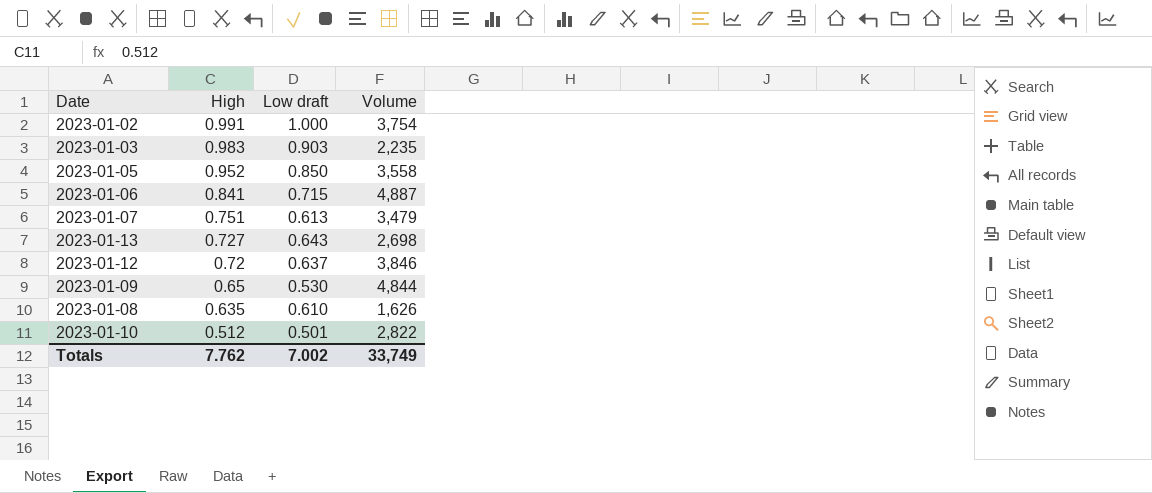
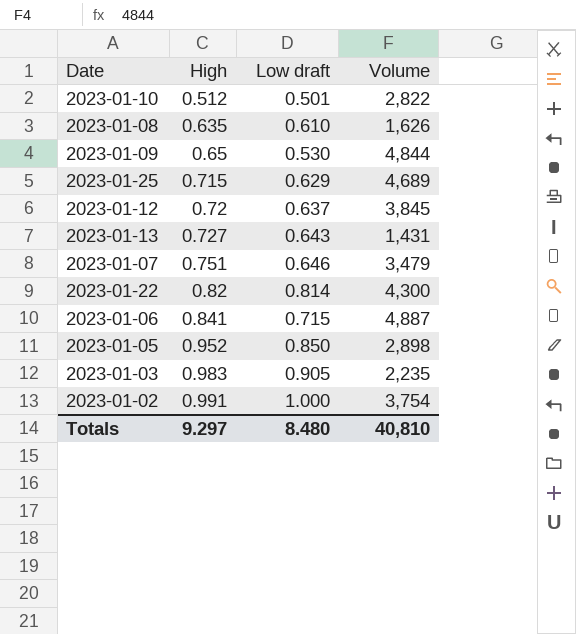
row order: High descending -> High ascending
row 2023-01-25: none -> 0.715 | 0.629 | 4,689
2023-01-12 | Volume: 3,846 -> 3,845
2023-01-13 | Volume: 2,698 -> 1,431
2023-01-07 | Low draft: 0.613 -> 0.646
row 2023-01-22: none -> 0.82 | 0.814 | 4,300
2023-01-05 | Volume: 3,558 -> 2,898
2023-01-03 | Low draft: 0.903 -> 0.905
Totals | High: 7.762 -> 9.297
Totals | Low draft: 7.002 -> 8.480
Totals | Volume: 33,749 -> 40,810

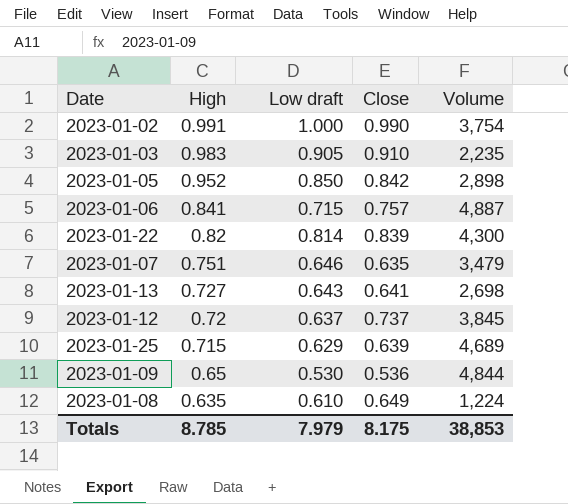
row order: High ascending -> High descending
column Close | position: none -> 4
row 2023-01-10: 0.512 | 0.501 | 2,822 -> none
2023-01-13 | Volume: 1,431 -> 2,698
2023-01-08 | Volume: 1,626 -> 1,224
Totals | High: 9.297 -> 8.785
Totals | Low draft: 8.480 -> 7.979
Totals | Volume: 40,810 -> 38,853

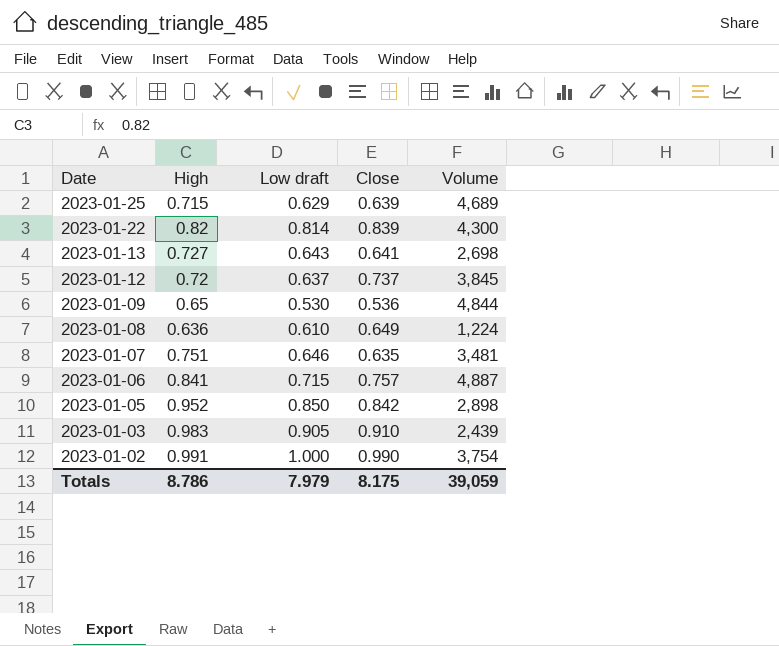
row order: High descending -> Date descending
2023-01-08 | High: 0.635 -> 0.636
2023-01-07 | Volume: 3,479 -> 3,481
2023-01-03 | Volume: 2,235 -> 2,439
Totals | High: 8.785 -> 8.786
Totals | Volume: 38,853 -> 39,059

